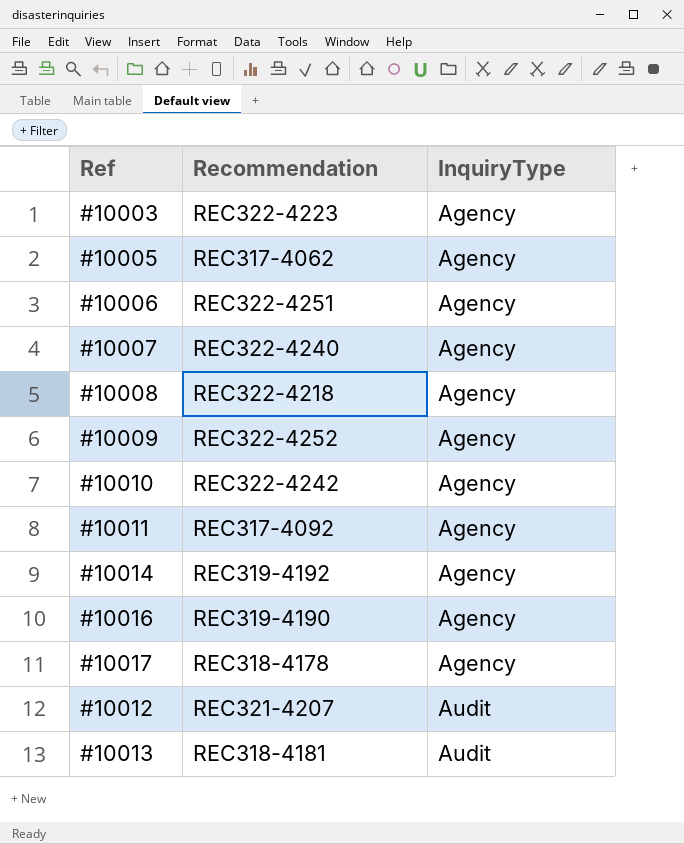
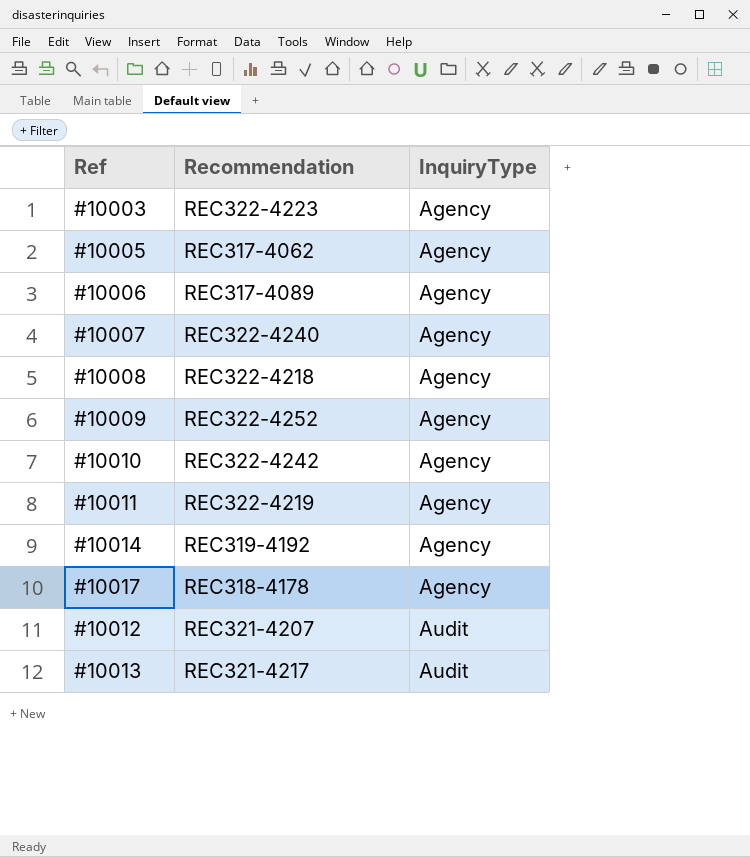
row #10016: REC319-4190 | Agency -> none
#10006 | Recommendation: REC322-4251 -> REC317-4089
#10011 | Recommendation: REC317-4092 -> REC322-4219
#10013 | Recommendation: REC318-4181 -> REC321-4217

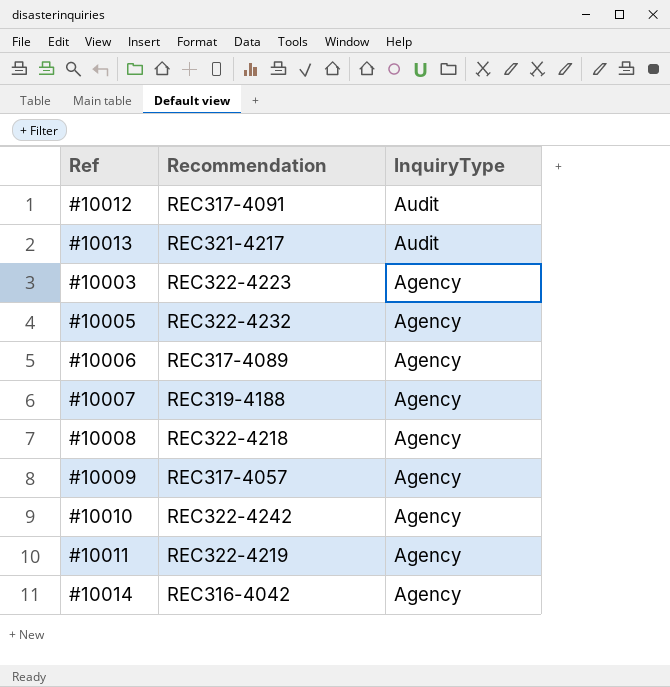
row order: InquiryType ascending -> InquiryType descending
row #10017: REC318-4178 | Agency -> none
#10012 | Recommendation: REC321-4207 -> REC317-4091
#10005 | Recommendation: REC317-4062 -> REC322-4232
#10007 | Recommendation: REC322-4240 -> REC319-4188
#10009 | Recommendation: REC322-4252 -> REC317-4057
#10014 | Recommendation: REC319-4192 -> REC316-4042

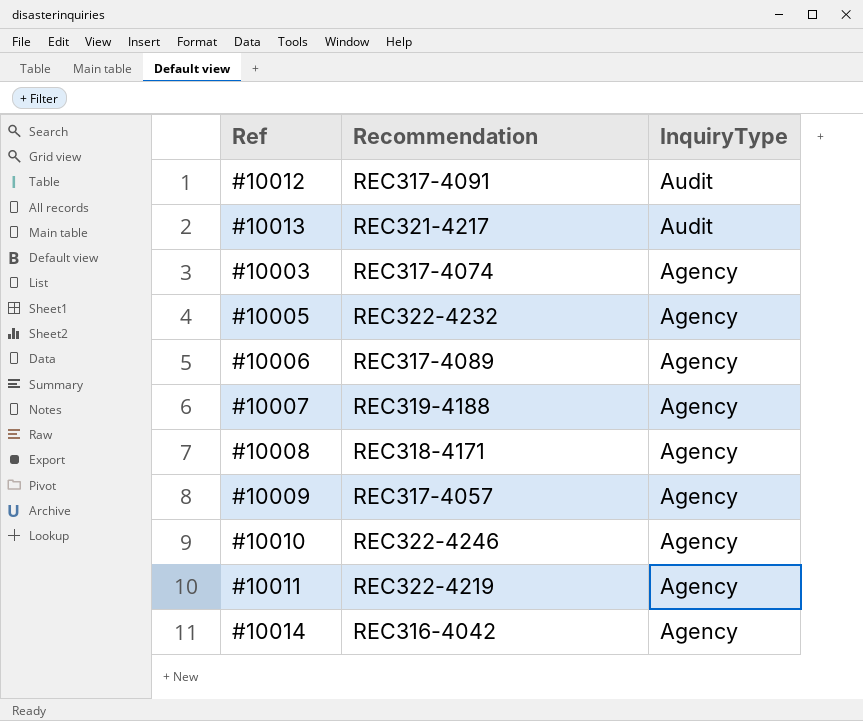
#10003 | Recommendation: REC322-4223 -> REC317-4074
#10008 | Recommendation: REC322-4218 -> REC318-4171
#10010 | Recommendation: REC322-4242 -> REC322-4246

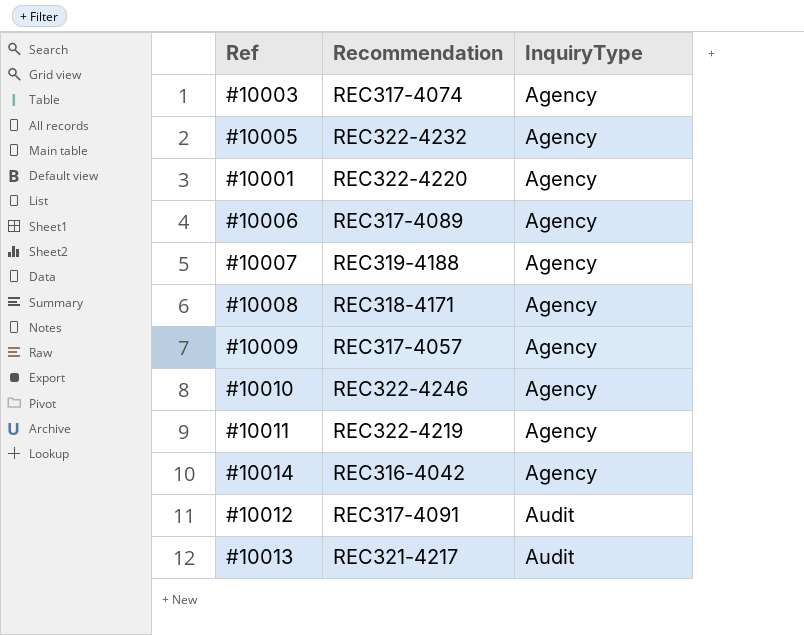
row order: InquiryType descending -> InquiryType ascending
row #10001: none -> REC322-4220 | Agency

